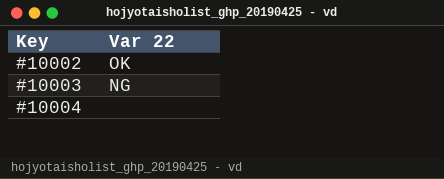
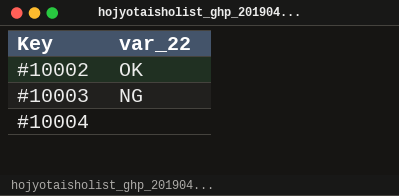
column name: Var 22 -> var_22

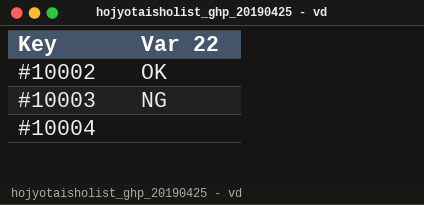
column name: var_22 -> Var 22

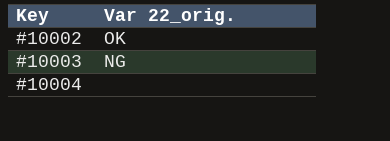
column name: Var 22 -> Var 22_orig.

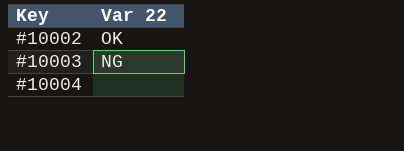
column name: Var 22_orig. -> Var 22

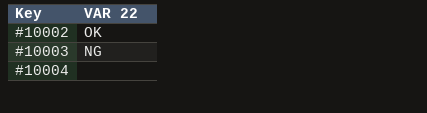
column name: Var 22 -> VAR 22

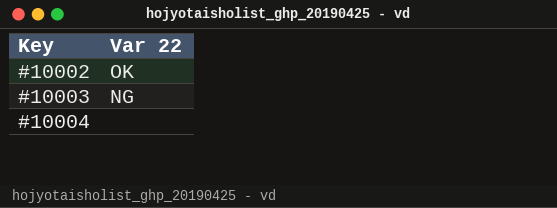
column name: VAR 22 -> Var 22

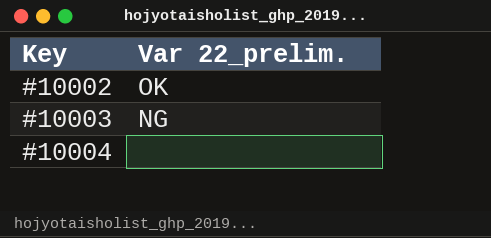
column name: Var 22 -> Var 22_prelim.

